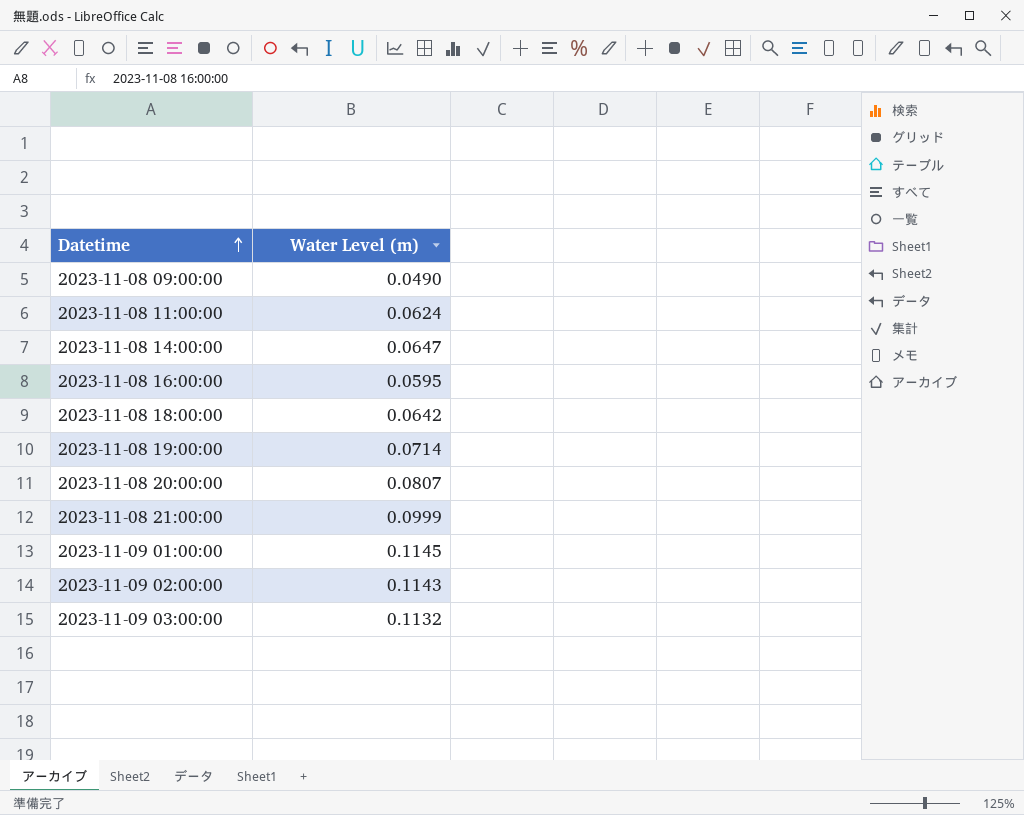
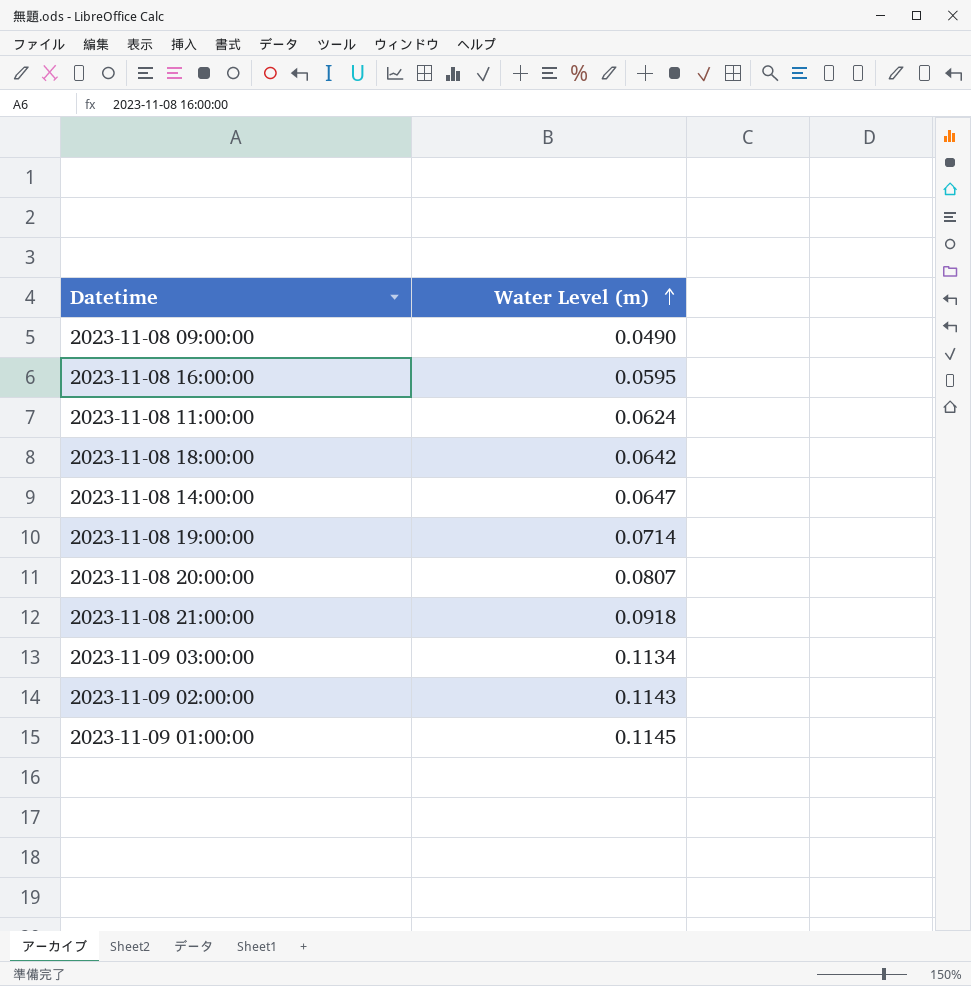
row order: Datetime ascending -> Water Level (m) ascending
2023-11-08 21:00:00 | Water Level (m): 0.0999 -> 0.0918
2023-11-09 03:00:00 | Water Level (m): 0.1132 -> 0.1134

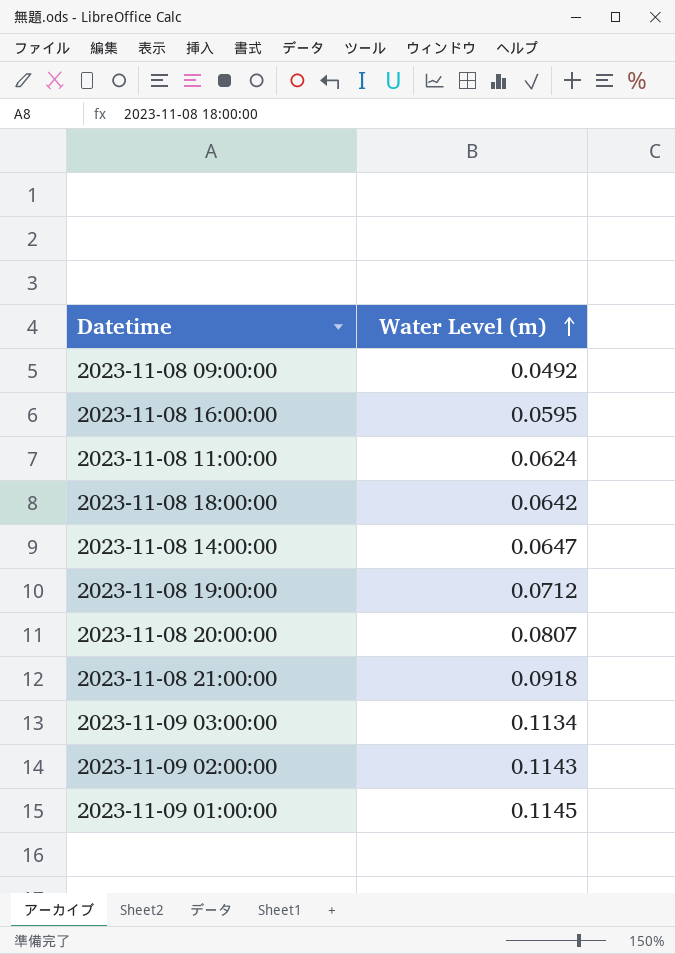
2023-11-08 09:00:00 | Water Level (m): 0.0490 -> 0.0492
2023-11-08 19:00:00 | Water Level (m): 0.0714 -> 0.0712

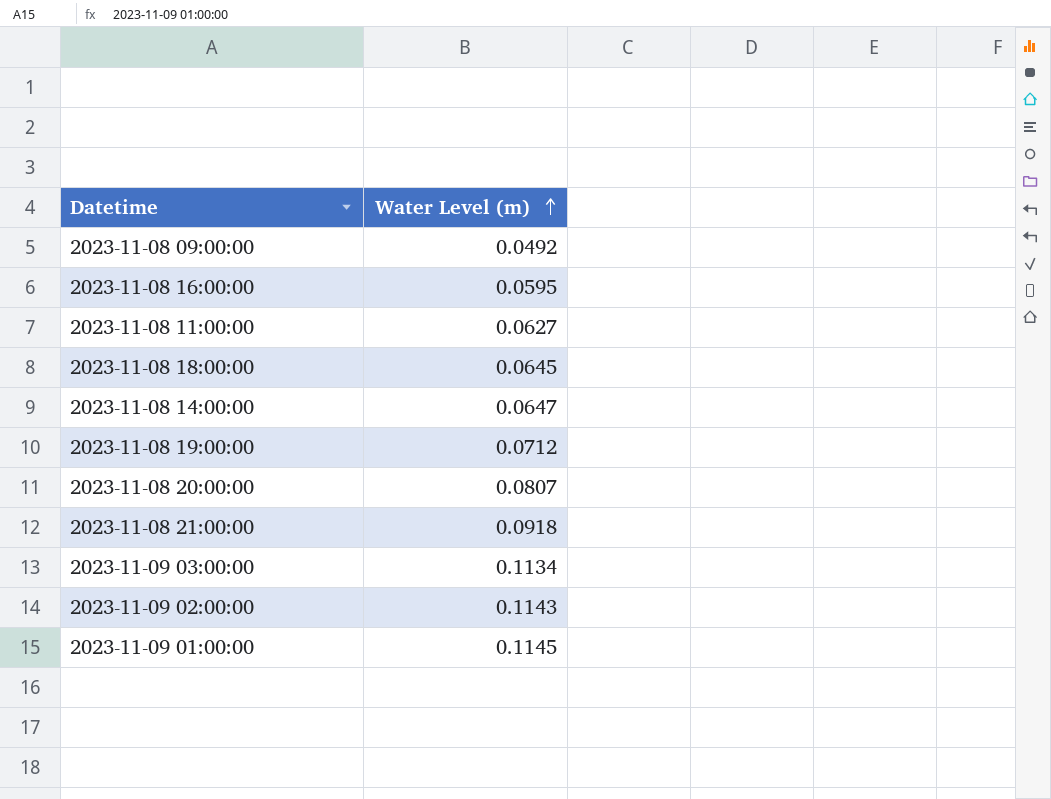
2023-11-08 11:00:00 | Water Level (m): 0.0624 -> 0.0627
2023-11-08 18:00:00 | Water Level (m): 0.0642 -> 0.0645

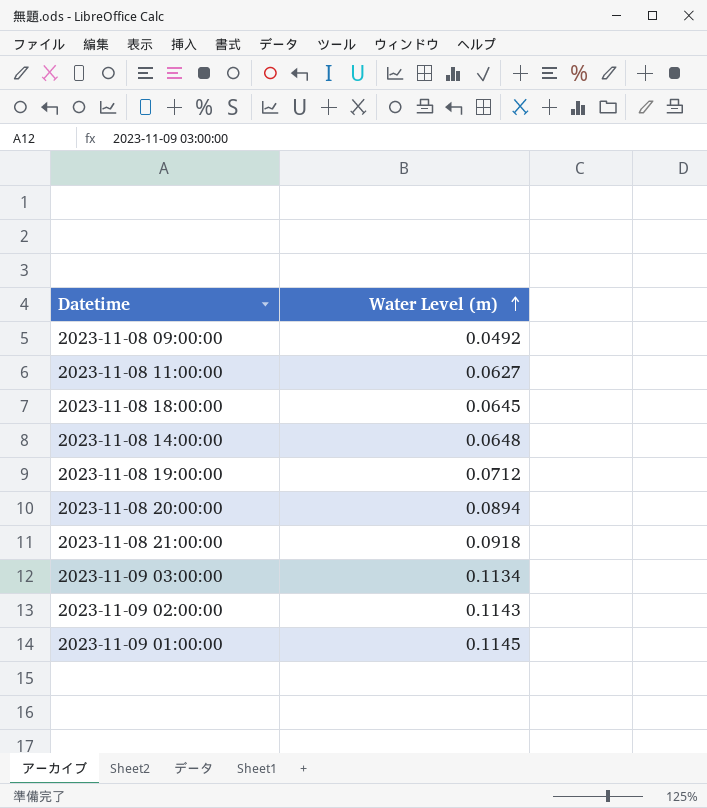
row 2023-11-08 16:00:00: 0.0595 -> none
2023-11-08 14:00:00 | Water Level (m): 0.0647 -> 0.0648
2023-11-08 20:00:00 | Water Level (m): 0.0807 -> 0.0894

